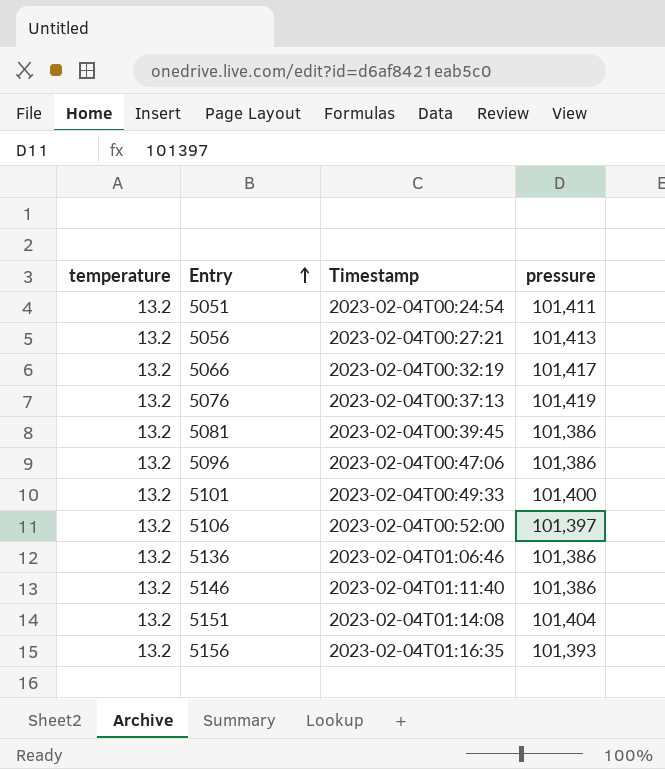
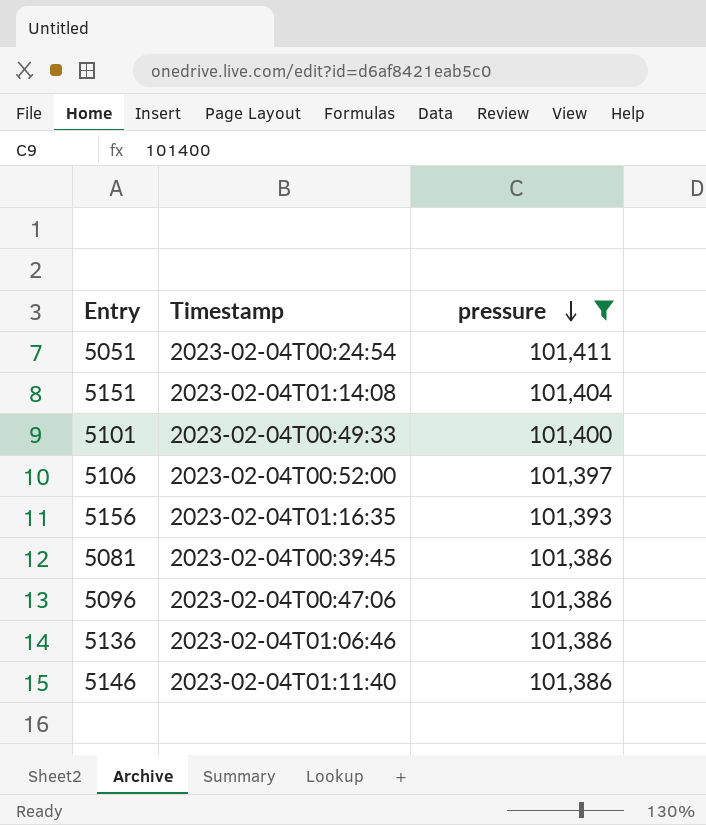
filter: none -> pressure <= 101,411
row order: Entry ascending -> pressure descending
column temperature | position: 1 -> none

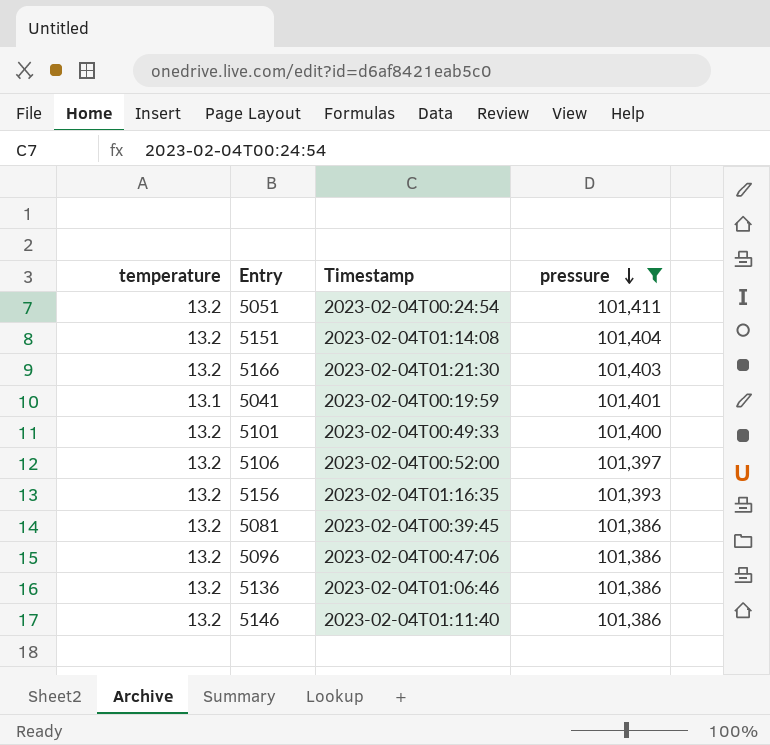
column temperature | position: none -> 1
row 5166: none -> 13.2 | 2023-02-04T01:21:30 | 101,403
row 5041: none -> 13.1 | 2023-02-04T00:19:59 | 101,401

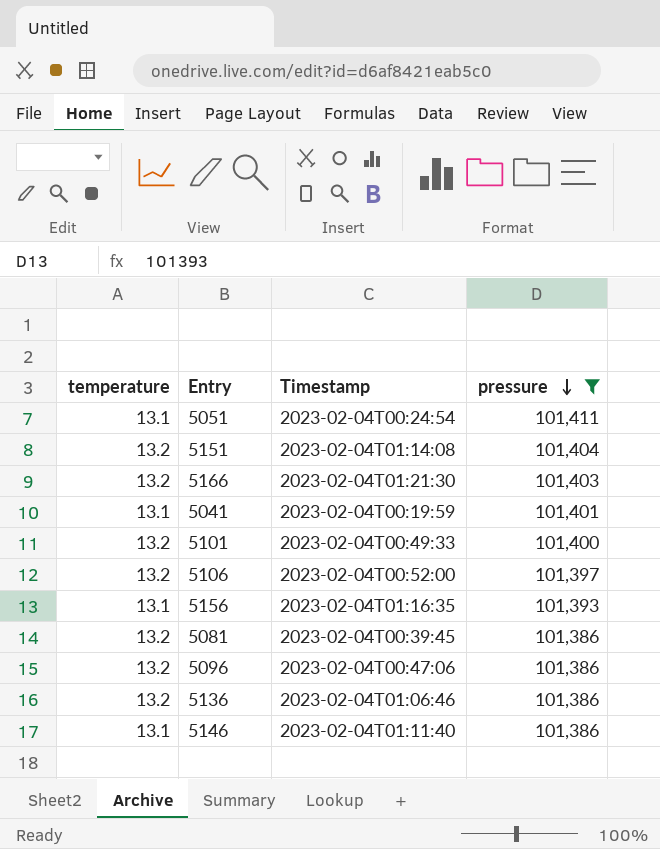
5051 | temperature: 13.2 -> 13.1
5156 | temperature: 13.2 -> 13.1
5146 | temperature: 13.2 -> 13.1

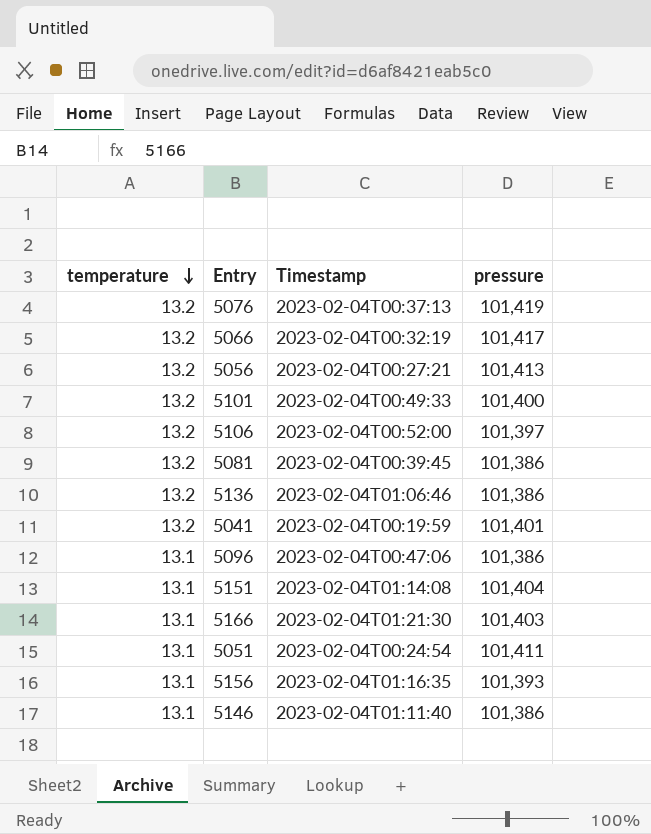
filter: pressure <= 101,411 -> none
row order: pressure descending -> temperature descending
5041 | temperature: 13.1 -> 13.2
5096 | temperature: 13.2 -> 13.1
5151 | temperature: 13.2 -> 13.1
5166 | temperature: 13.2 -> 13.1

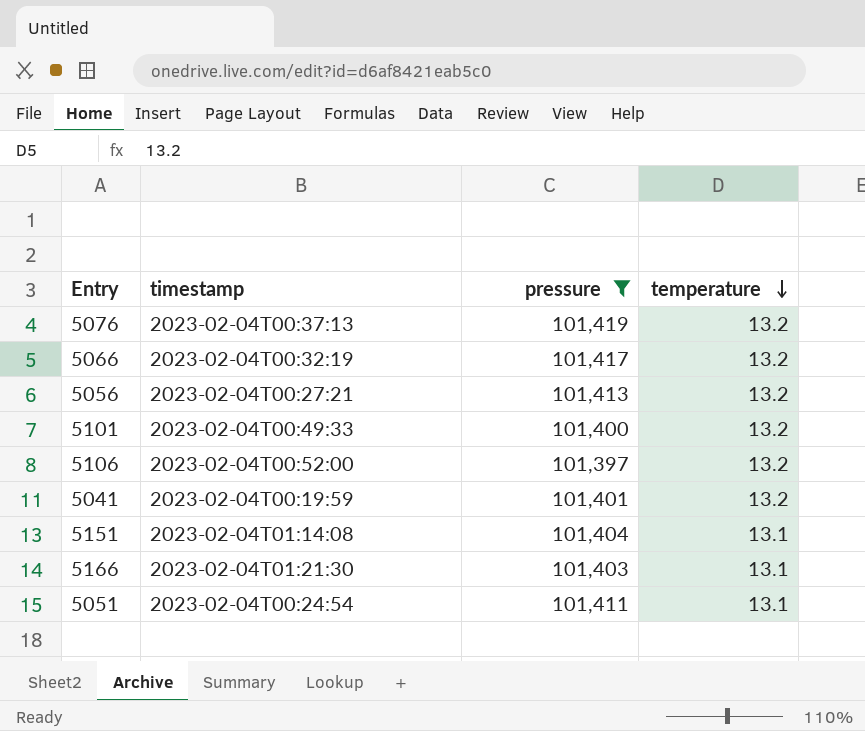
filter: none -> pressure >= 101,397
column name: Timestamp -> timestamp
column temperature | position: 1 -> 4

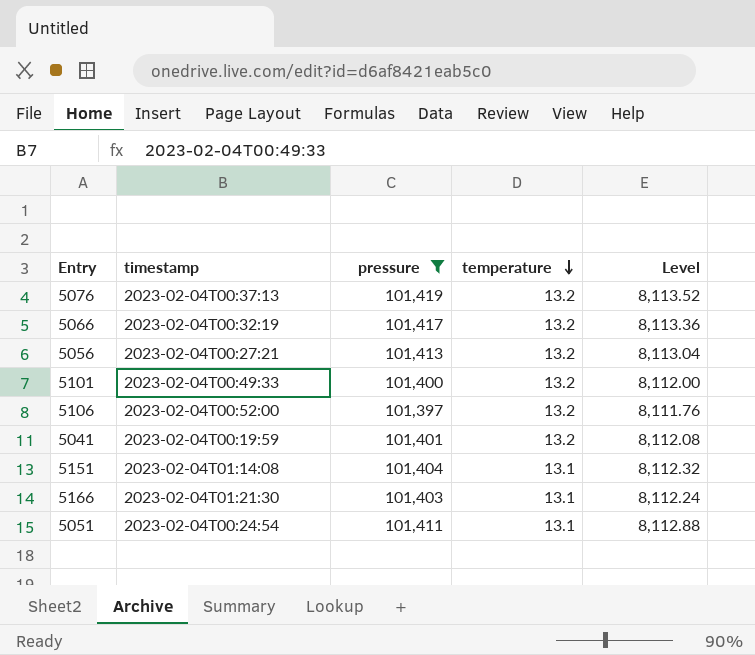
column Level | formula: none -> [pressure] * 0.08

